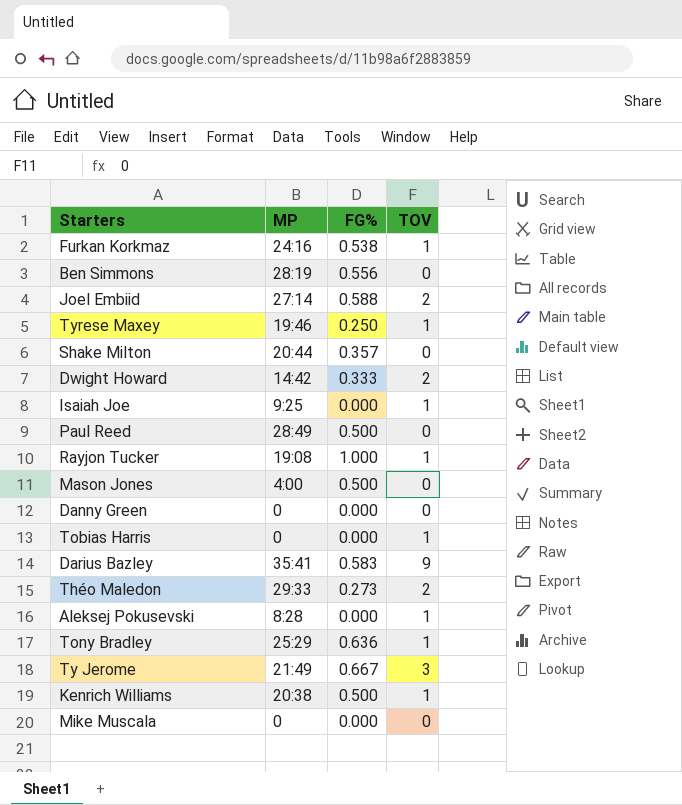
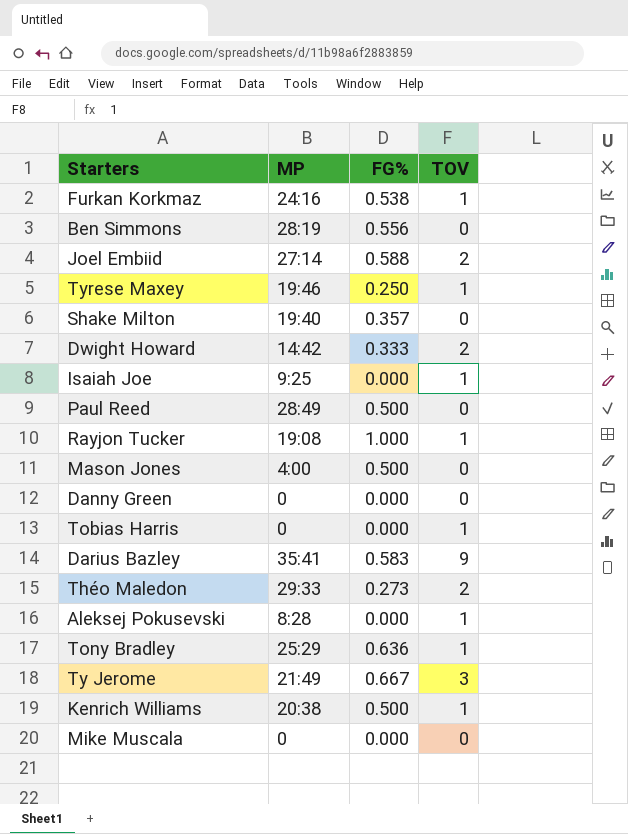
Shake Milton | MP: 20:44 -> 19:40

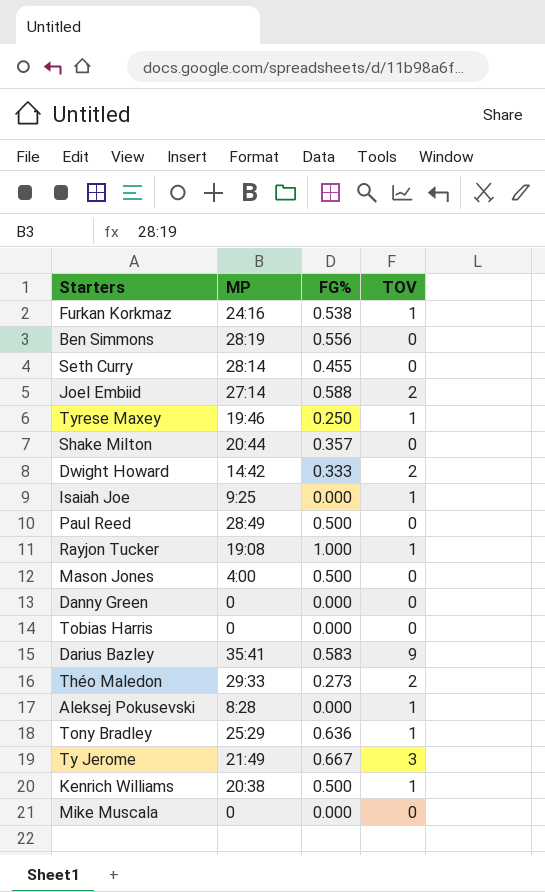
row Seth Curry: none -> 28:14 | 0.455 | 0
Shake Milton | MP: 19:40 -> 20:44
Tobias Harris | TOV: 1 -> 0

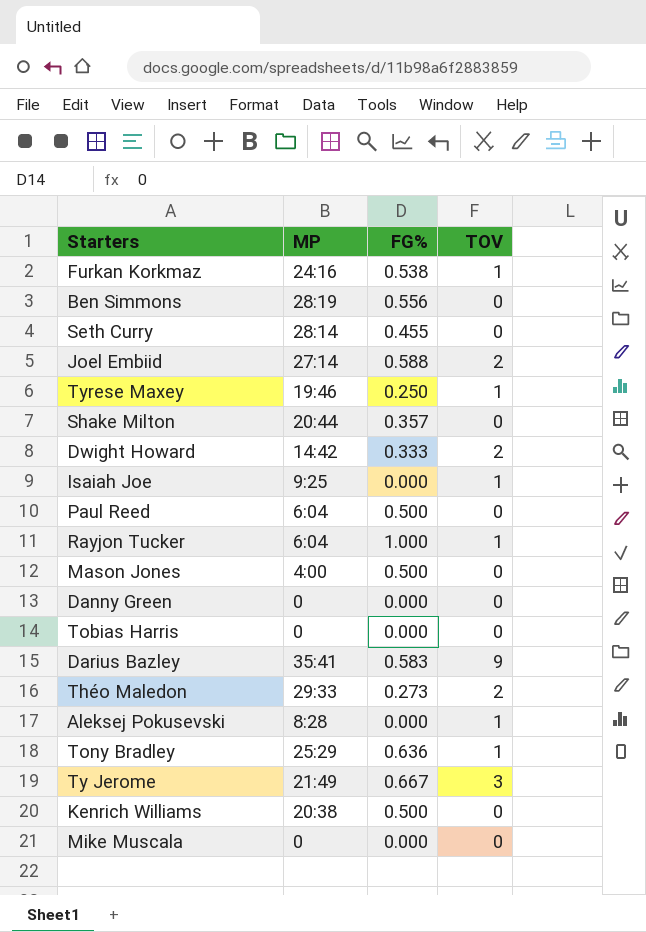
Paul Reed | MP: 28:49 -> 6:04
Rayjon Tucker | MP: 19:08 -> 6:04
Kenrich Williams | TOV: 1 -> 0

